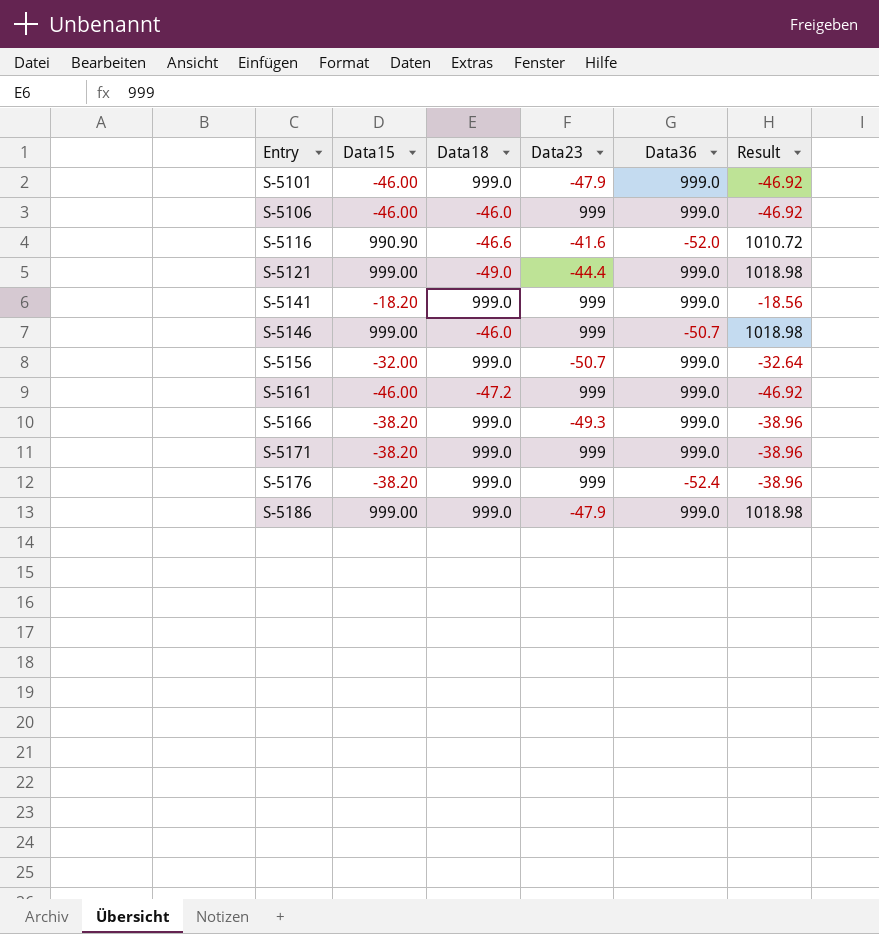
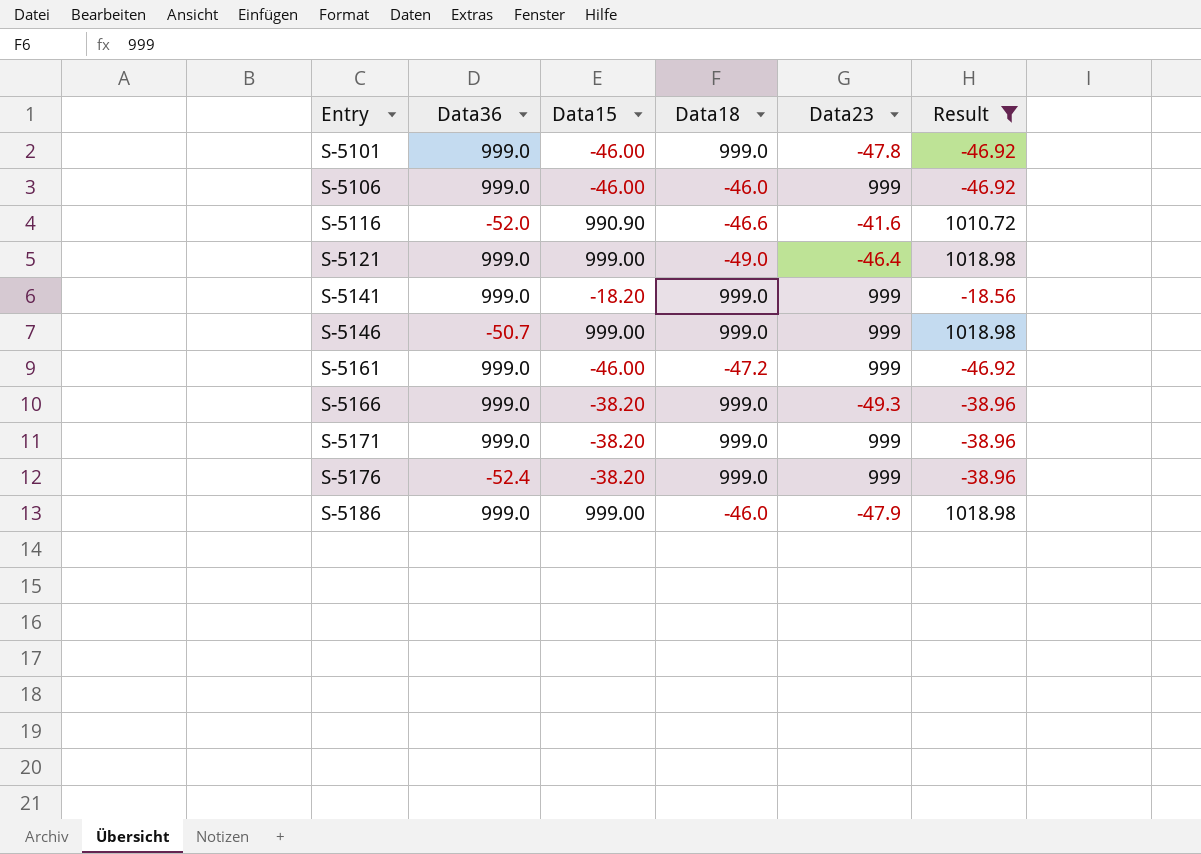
filter: none -> Result != -32.64
column Data36 | position: 5 -> 2
S-5101 | Data23: -47.9 -> -47.8
S-5121 | Data23: -44.4 -> -46.4
S-5146 | Data18: -46.0 -> 999.0
S-5186 | Data18: 999.0 -> -46.0

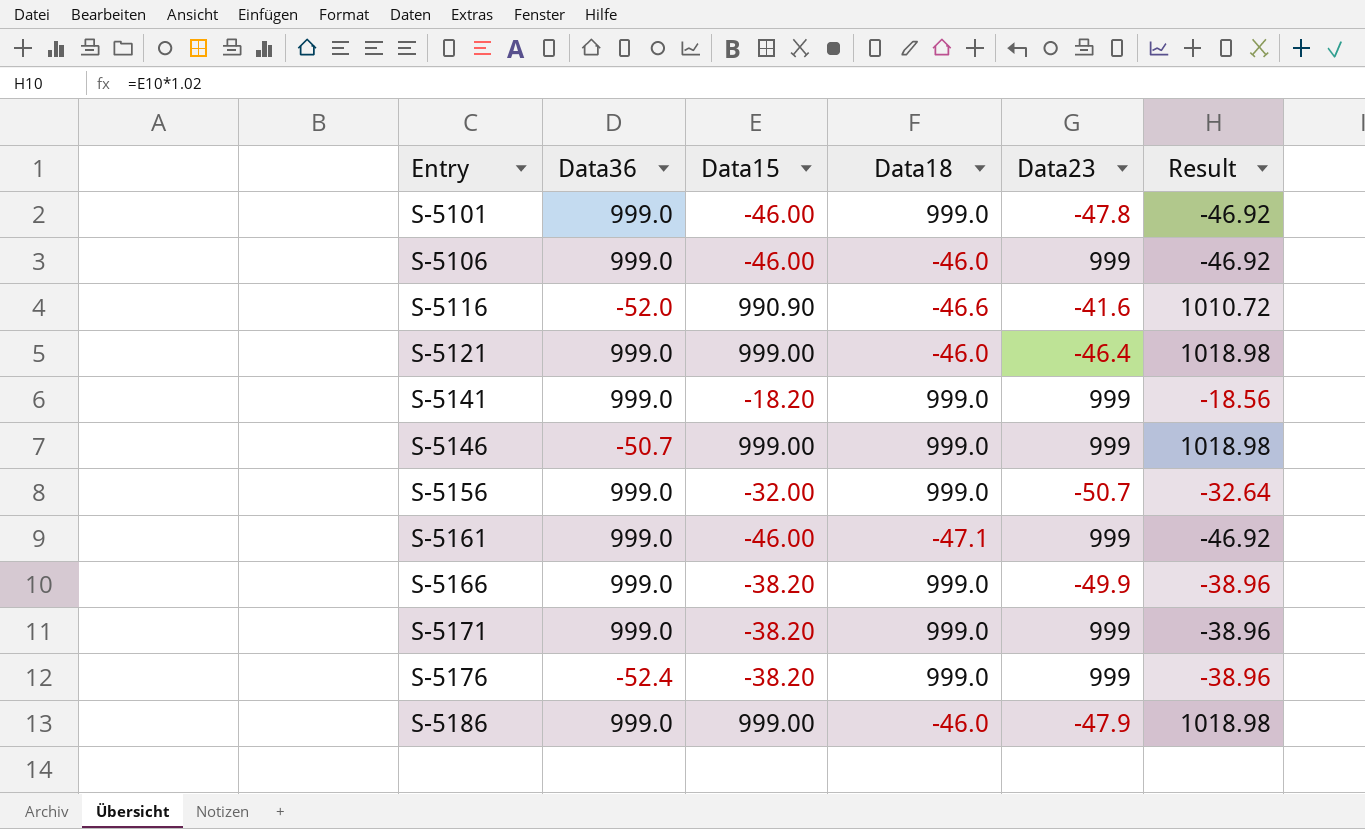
filter: Result != -32.64 -> none
S-5121 | Data18: -49.0 -> -46.0
S-5161 | Data18: -47.2 -> -47.1
S-5166 | Data23: -49.3 -> -49.9

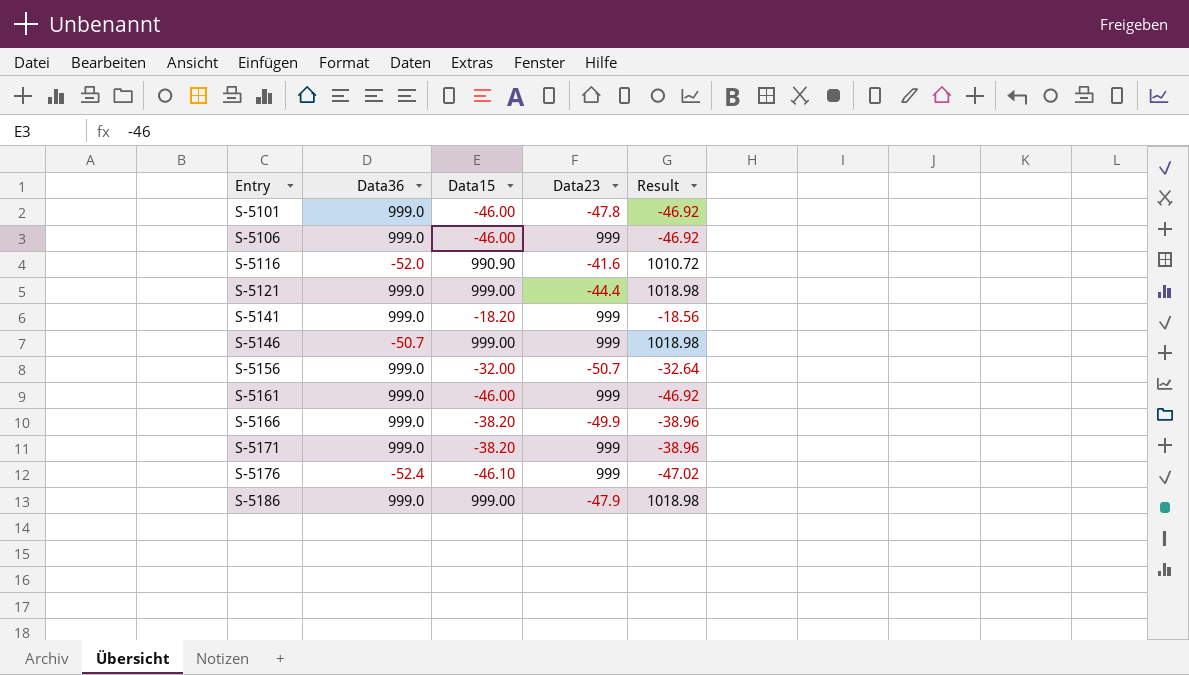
column Data18 | position: 4 -> none
S-5121 | Data23: -46.4 -> -44.4
S-5176 | Data15: -38.20 -> -46.10
S-5176 | Result: -38.96 -> -47.02

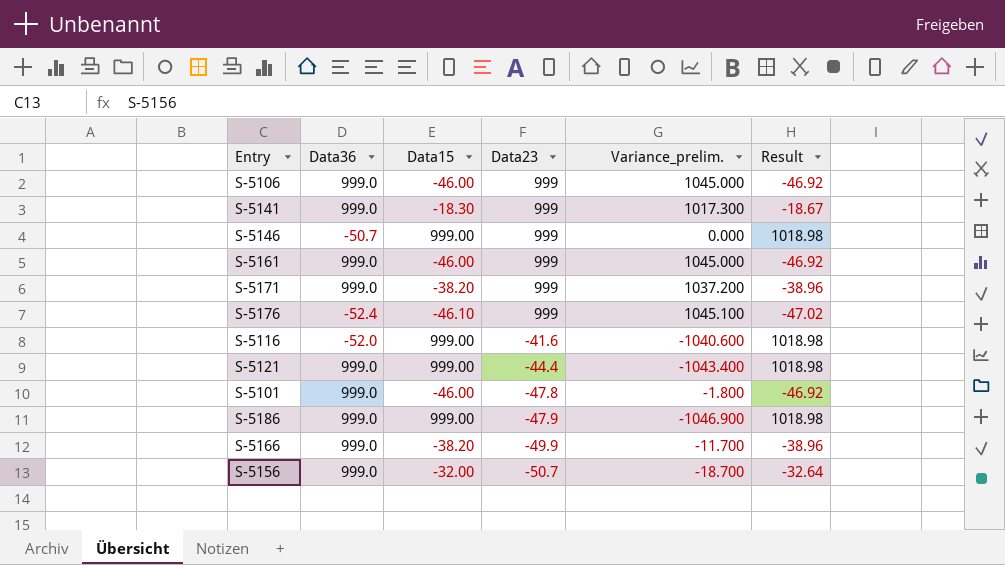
row order: Entry ascending -> Data23 descending
column Variance_prelim. | formula: none -> [Data23] - [Data15]
S-5141 | Data15: -18.20 -> -18.30
S-5141 | Result: -18.56 -> -18.67
S-5116 | Data15: 990.90 -> 999.00
S-5116 | Result: 1010.72 -> 1018.98

